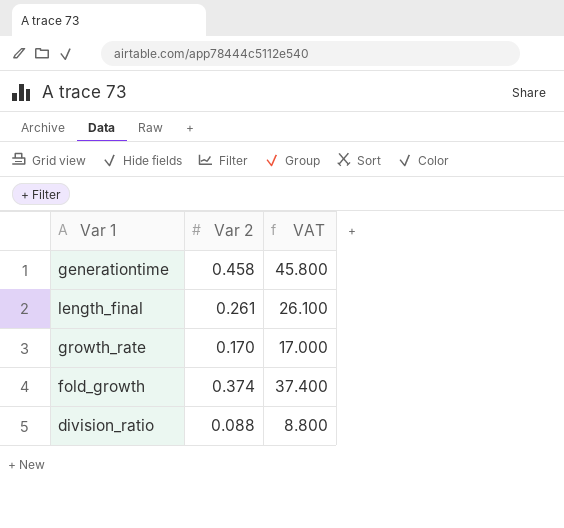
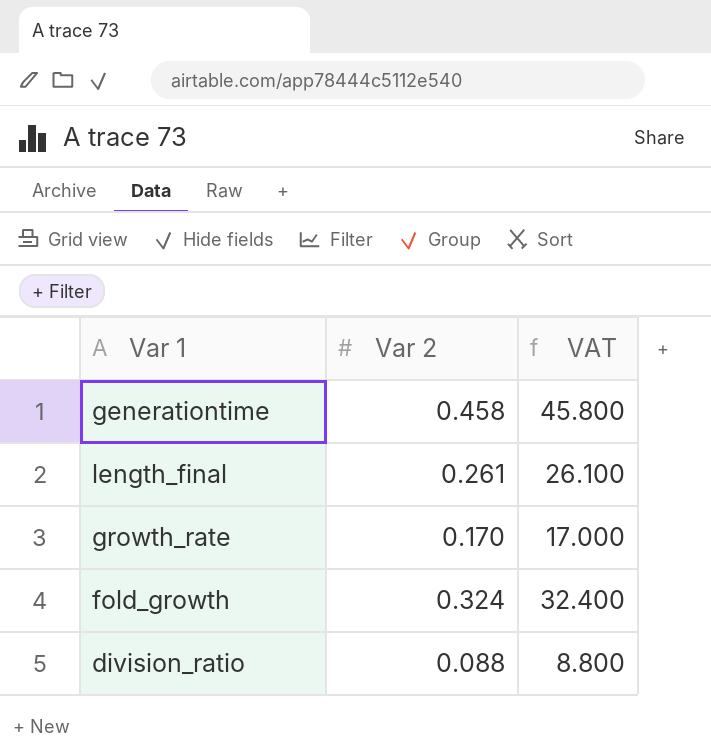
fold_growth | Var 2: 0.374 -> 0.324
fold_growth | VAT: 37.400 -> 32.400

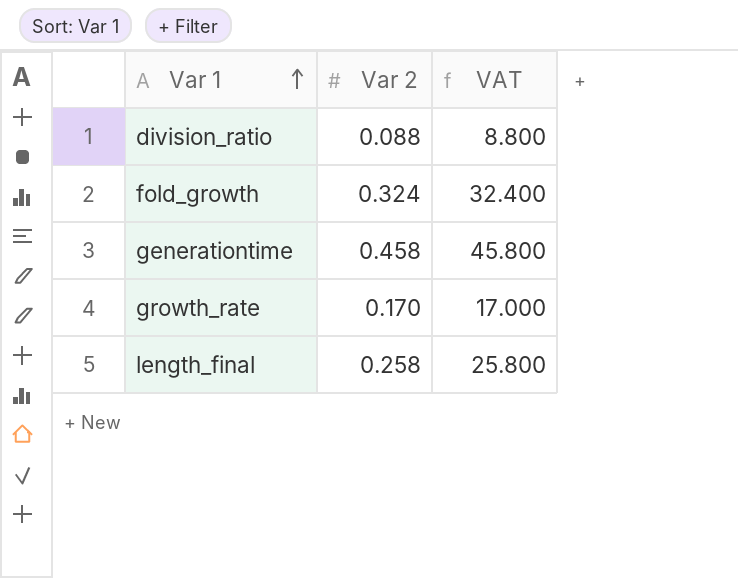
row order: none -> Var 1 ascending
length_final | Var 2: 0.261 -> 0.258
length_final | VAT: 26.100 -> 25.800

